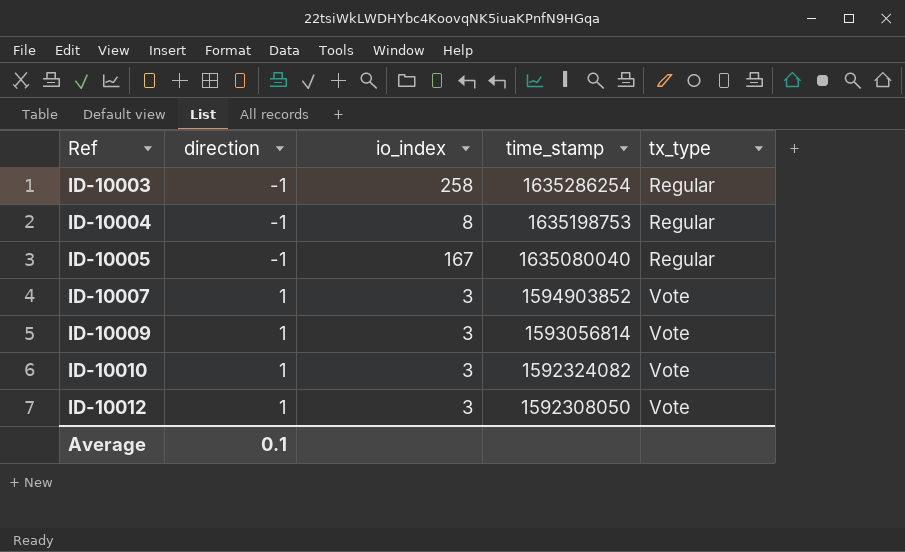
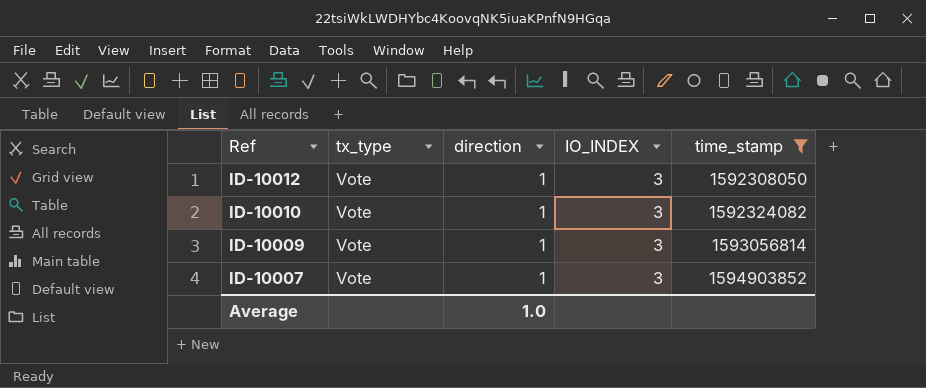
filter: none -> time_stamp <= 1594903852
row order: Ref ascending -> Ref descending
column tx_type | position: 5 -> 2
column name: io_index -> IO_INDEX
Average | direction: 0.1 -> 1.0

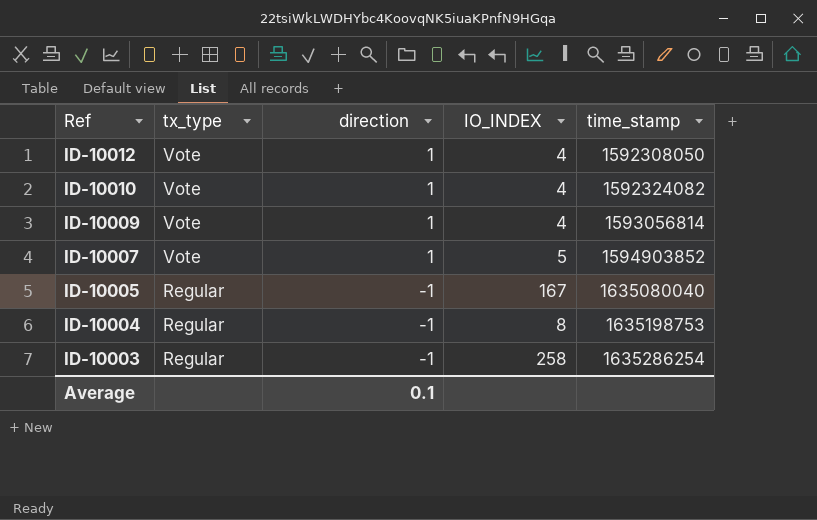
filter: time_stamp <= 1594903852 -> none
ID-10012 | IO_INDEX: 3 -> 4
ID-10010 | IO_INDEX: 3 -> 4
ID-10009 | IO_INDEX: 3 -> 4
ID-10007 | IO_INDEX: 3 -> 5
Average | direction: 1.0 -> 0.1

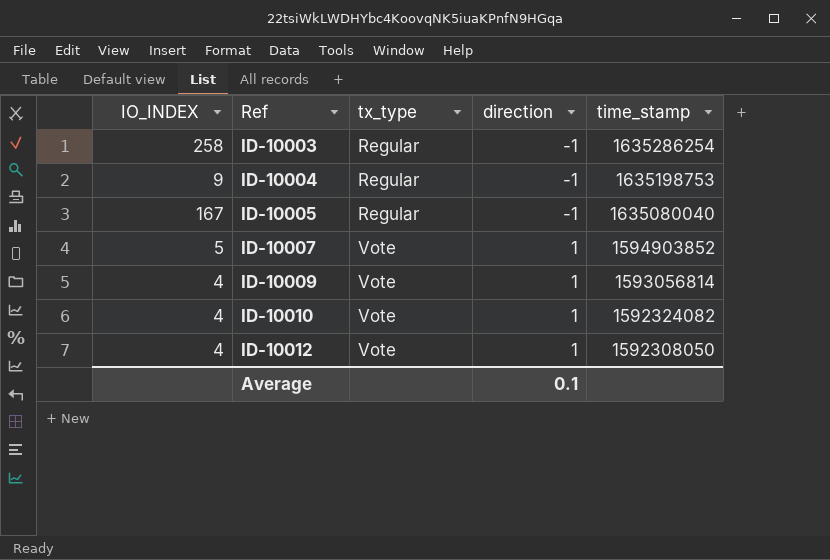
row order: Ref descending -> Ref ascending
column IO_INDEX | position: 4 -> 1
ID-10004 | IO_INDEX: 8 -> 9

